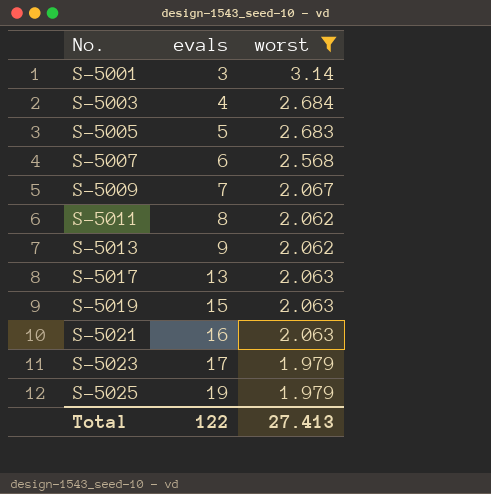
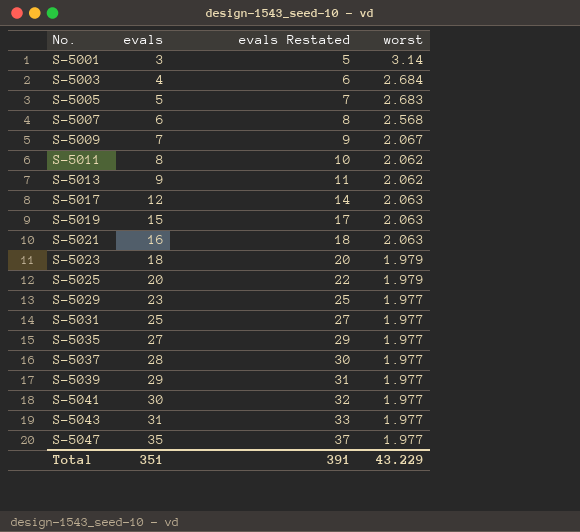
filter: worst != 1.977 -> none
column evals Restated | formula: none -> [evals] + 2
S-5017 | evals: 13 -> 12
S-5023 | evals: 17 -> 18
S-5025 | evals: 19 -> 20
Total | evals: 122 -> 351
Total | worst: 27.413 -> 43.229

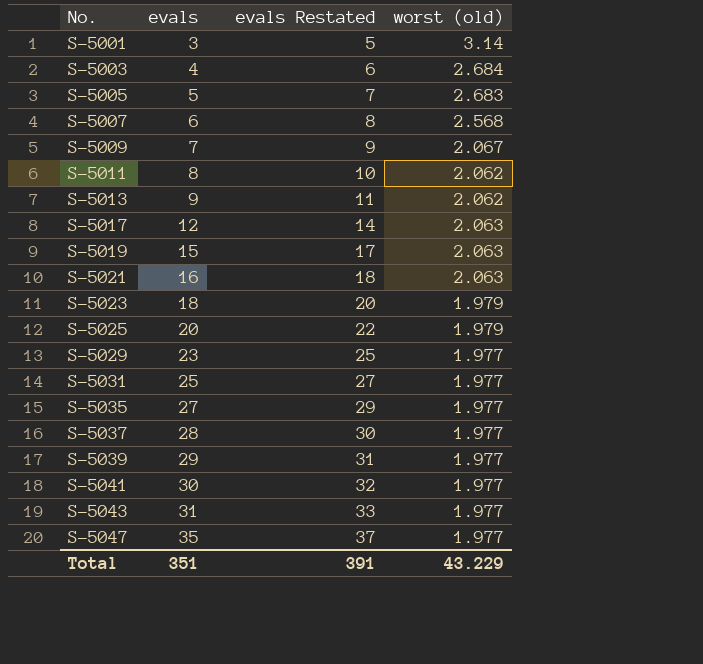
column name: worst -> worst (old)

